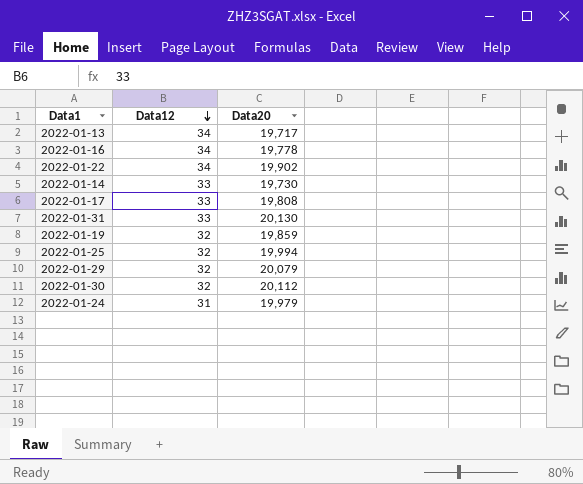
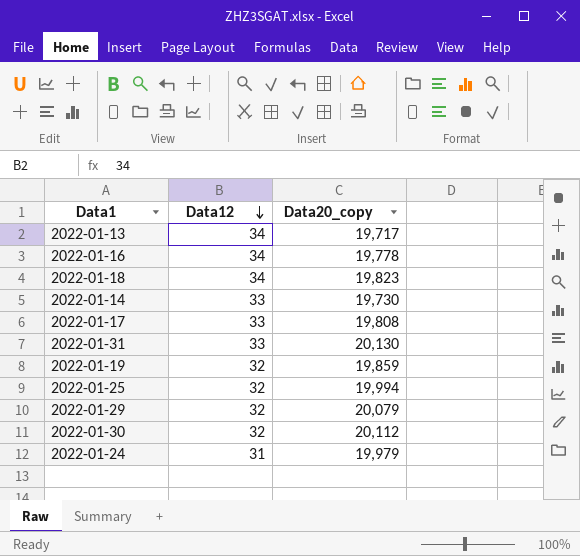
column name: Data20 -> Data20_copy
row 2022-01-22: 34 | 19,902 -> none
row 2022-01-18: none -> 34 | 19,823

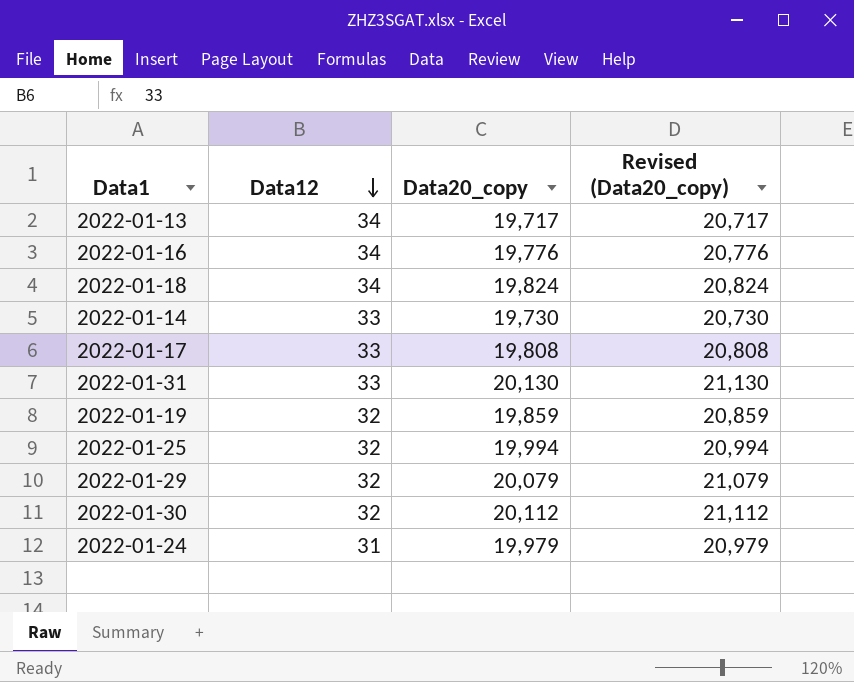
column Revised (Data20_copy) | formula: none -> [Data20_copy] + 1000
2022-01-16 | Data20_copy: 19,778 -> 19,776
2022-01-18 | Data20_copy: 19,823 -> 19,824

